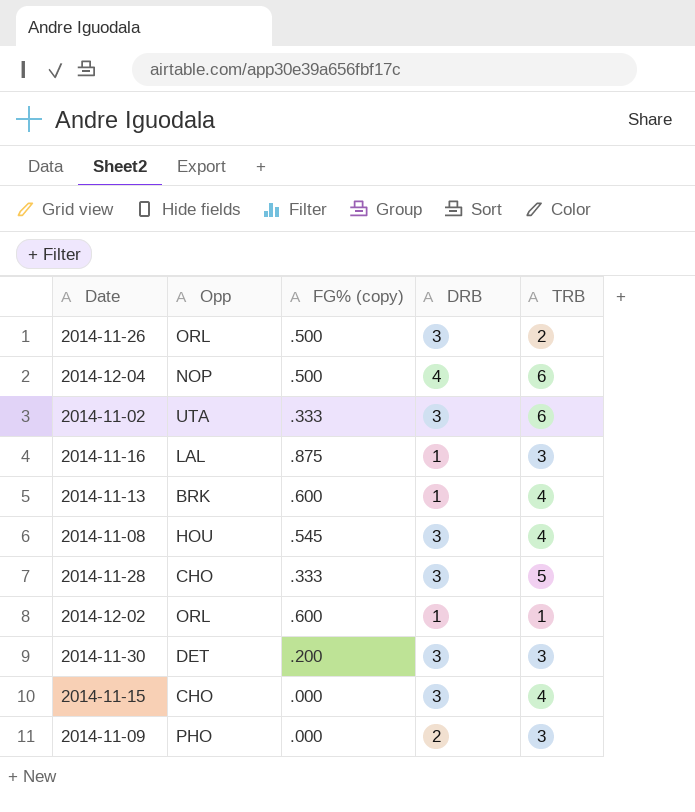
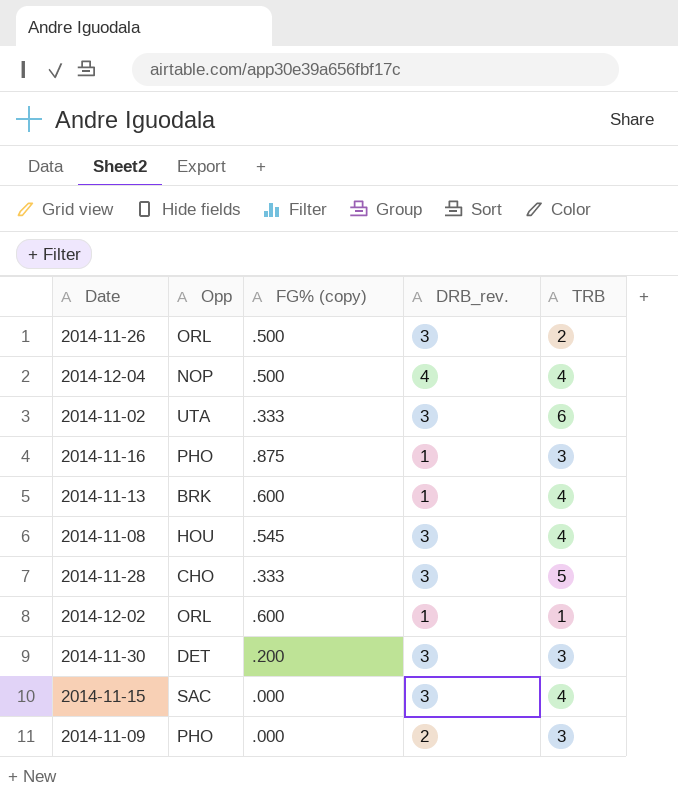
column name: DRB -> DRB_rev.
2014-12-04 | TRB: 6 -> 4
2014-11-16 | Opp: LAL -> PHO
2014-11-15 | Opp: CHO -> SAC

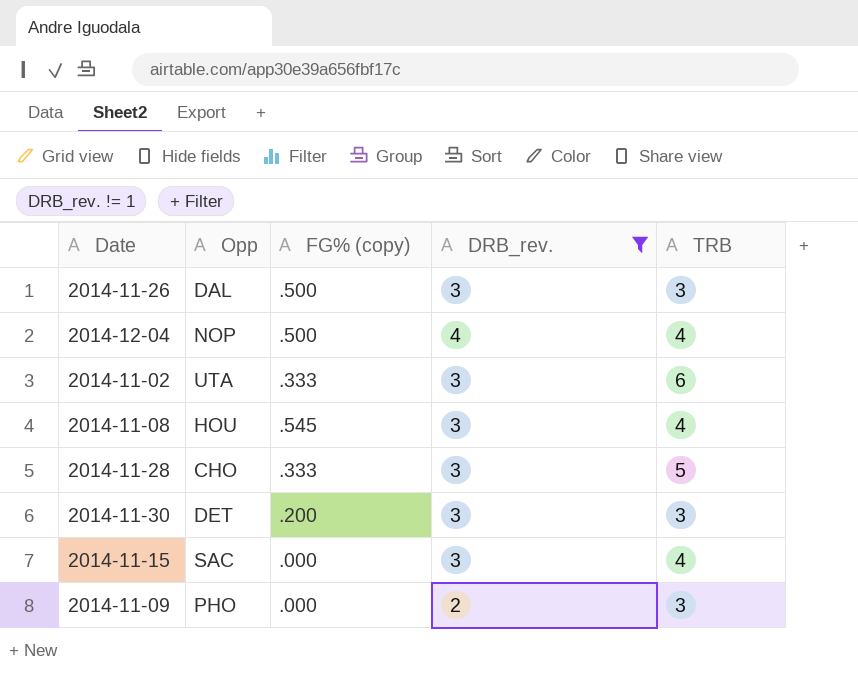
filter: none -> DRB_rev. != 1
2014-11-26 | Opp: ORL -> DAL
2014-11-26 | TRB: 2 -> 3

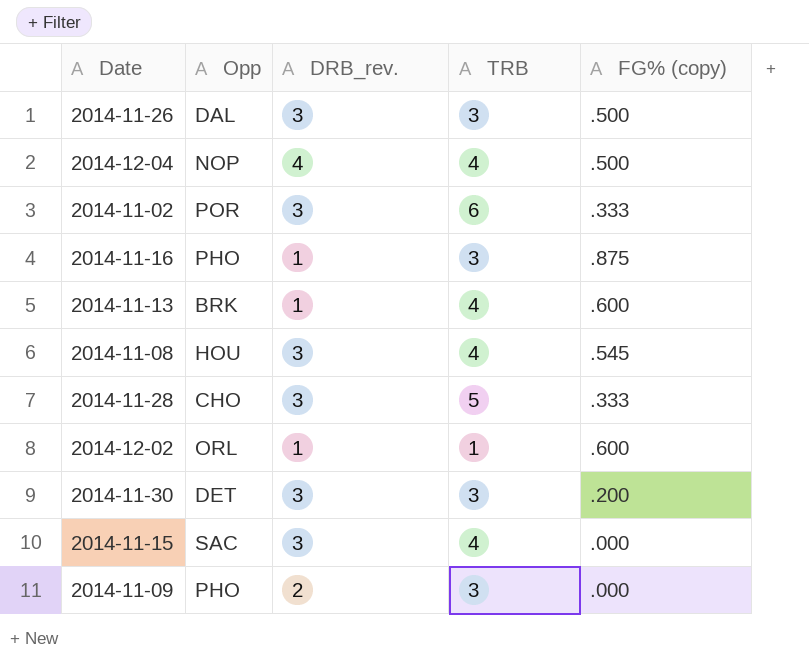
filter: DRB_rev. != 1 -> none
column FG% (copy) | position: 3 -> 5
2014-11-02 | Opp: UTA -> POR

